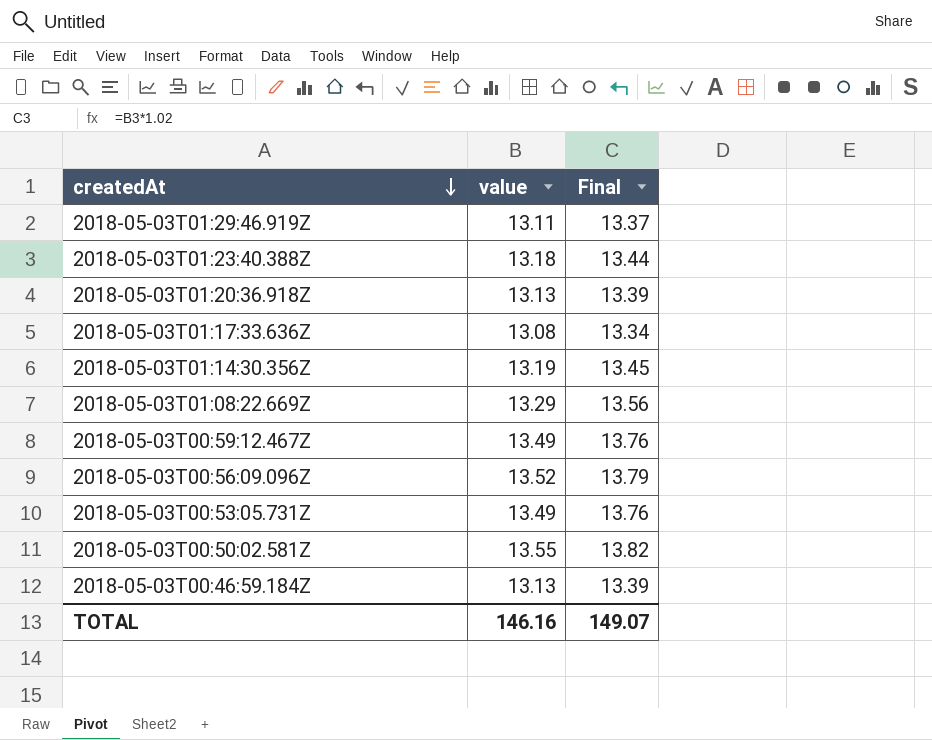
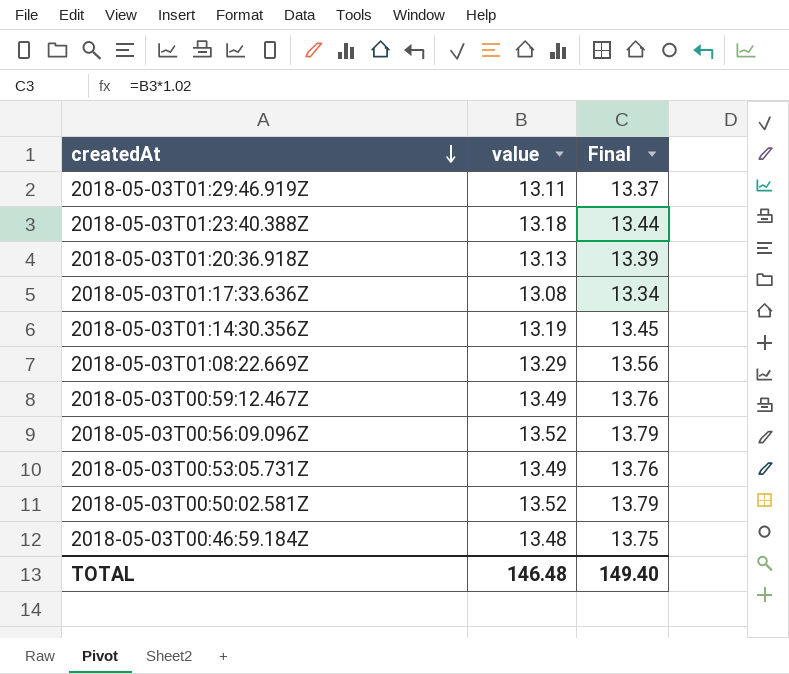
2018-05-03T00:50:02.581Z | value: 13.55 -> 13.52
2018-05-03T00:50:02.581Z | Final: 13.82 -> 13.79
2018-05-03T00:46:59.184Z | value: 13.13 -> 13.48
2018-05-03T00:46:59.184Z | Final: 13.39 -> 13.75
TOTAL | value: 146.16 -> 146.48
TOTAL | Final: 149.07 -> 149.40

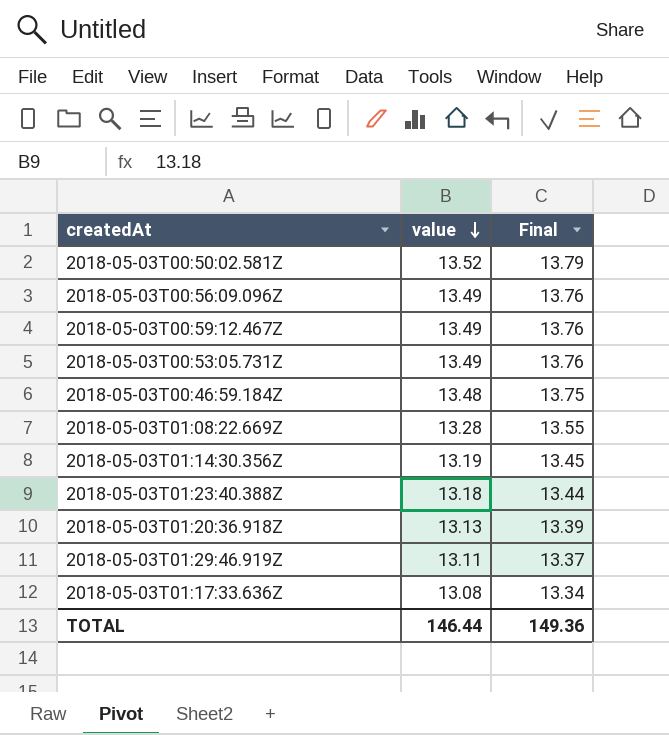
row order: createdAt descending -> value descending
2018-05-03T00:56:09.096Z | value: 13.52 -> 13.49
2018-05-03T00:56:09.096Z | Final: 13.79 -> 13.76
2018-05-03T01:08:22.669Z | value: 13.29 -> 13.28
2018-05-03T01:08:22.669Z | Final: 13.56 -> 13.55
TOTAL | value: 146.48 -> 146.44
TOTAL | Final: 149.40 -> 149.36

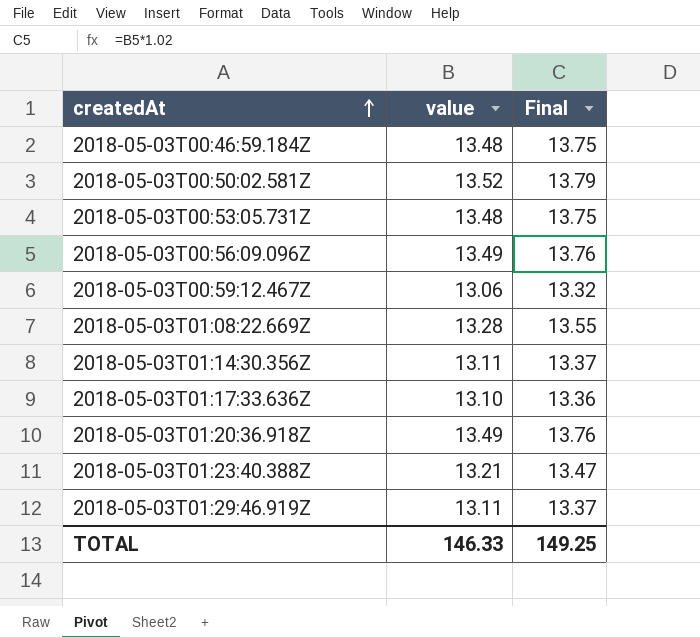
row order: value descending -> createdAt ascending
2018-05-03T00:53:05.731Z | value: 13.49 -> 13.48
2018-05-03T00:53:05.731Z | Final: 13.76 -> 13.75
2018-05-03T00:59:12.467Z | value: 13.49 -> 13.06
2018-05-03T00:59:12.467Z | Final: 13.76 -> 13.32
2018-05-03T01:14:30.356Z | value: 13.19 -> 13.11
2018-05-03T01:14:30.356Z | Final: 13.45 -> 13.37
2018-05-03T01:17:33.636Z | value: 13.08 -> 13.10
2018-05-03T01:17:33.636Z | Final: 13.34 -> 13.36
2018-05-03T01:20:36.918Z | value: 13.13 -> 13.49
2018-05-03T01:20:36.918Z | Final: 13.39 -> 13.76
2018-05-03T01:23:40.388Z | value: 13.18 -> 13.21
2018-05-03T01:23:40.388Z | Final: 13.44 -> 13.47
TOTAL | value: 146.44 -> 146.33
TOTAL | Final: 149.36 -> 149.25

